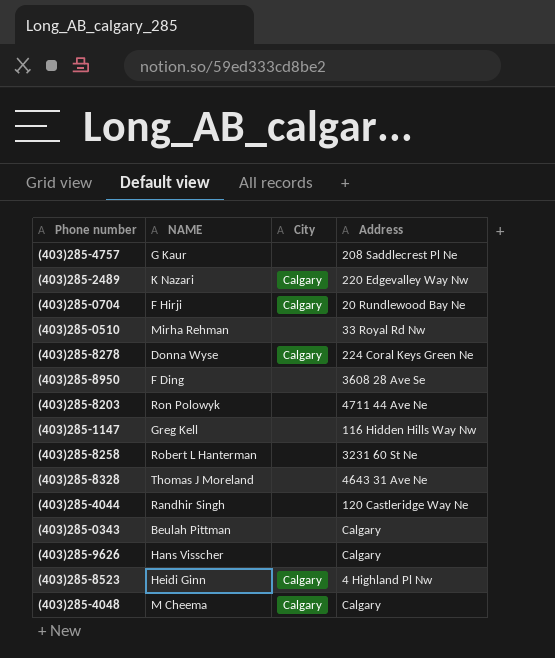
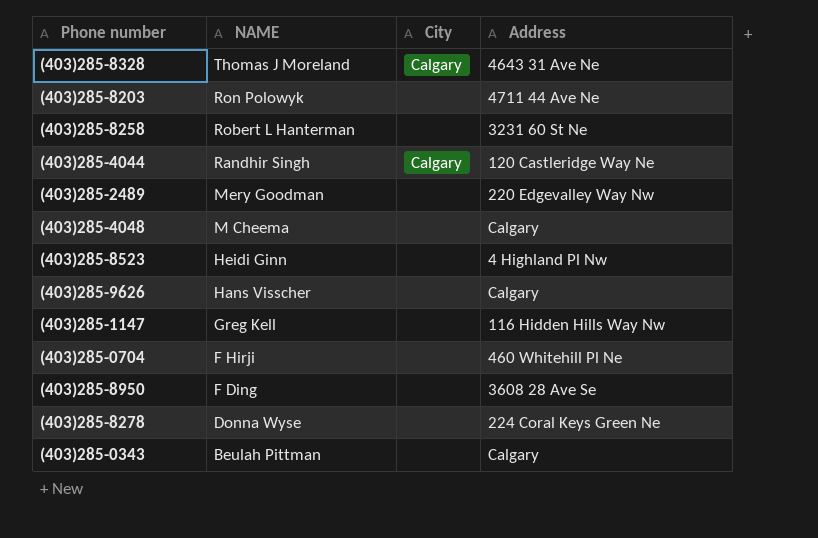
row order: none -> NAME descending
row (403)285-4757: G Kaur | none | 208 Saddlecrest Pl Ne -> none
row (403)285-0510: Mirha Rehman | none | 33 Royal Rd Nw -> none
(403)285-8328 | City: none -> Calgary
(403)285-4044 | City: none -> Calgary
(403)285-2489 | NAME: K Nazari -> Mery Goodman
(403)285-2489 | City: Calgary -> none
(403)285-4048 | City: Calgary -> none
(403)285-8523 | City: Calgary -> none
(403)285-0704 | City: Calgary -> none
(403)285-0704 | Address: 20 Rundlewood Bay Ne -> 460 Whitehill Pl Ne
(403)285-8278 | City: Calgary -> none

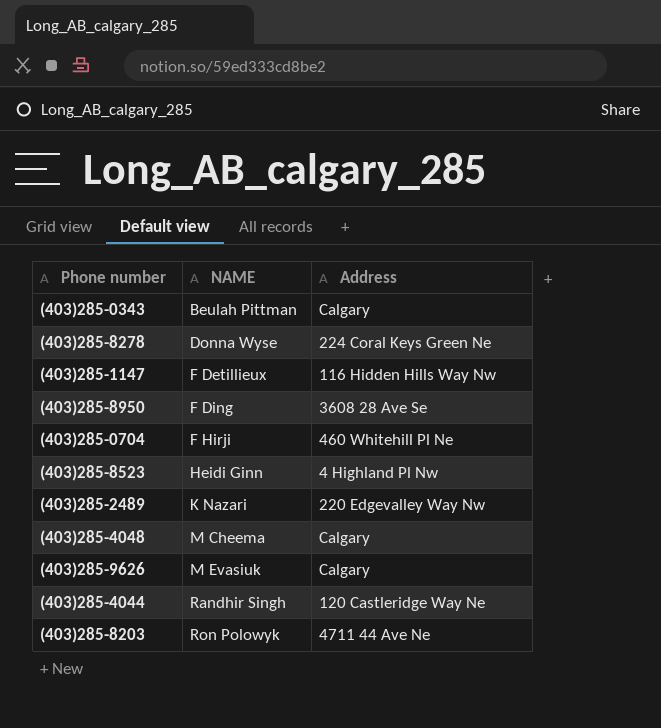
row order: NAME descending -> NAME ascending
column City | position: 3 -> none
row (403)285-8328: Thomas J Moreland | Calgary | 4643 31 Ave Ne -> none
row (403)285-8258: Robert L Hanterman | none | 3231 60 St Ne -> none
(403)285-1147 | NAME: Greg Kell -> F Detillieux
(403)285-2489 | NAME: Mery Goodman -> K Nazari
(403)285-9626 | NAME: Hans Visscher -> M Evasiuk

